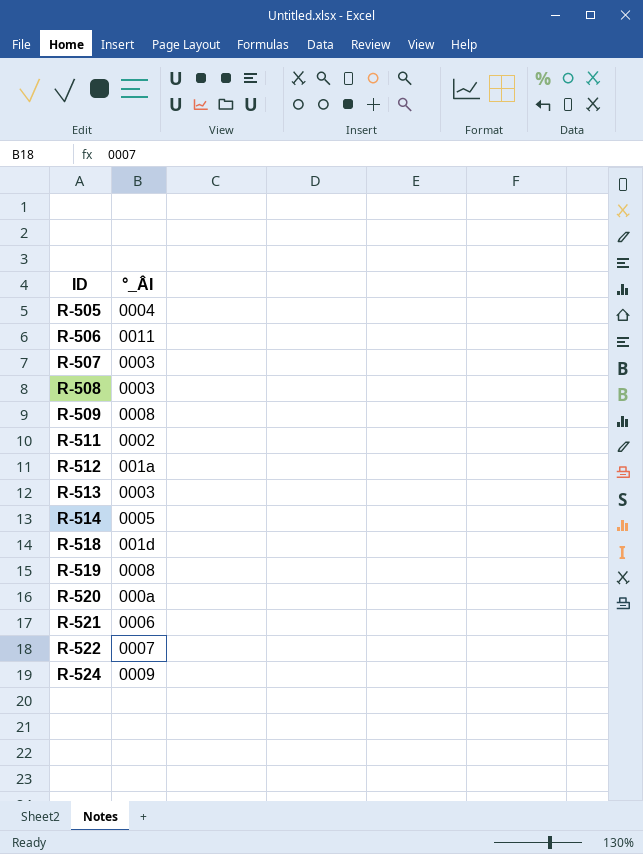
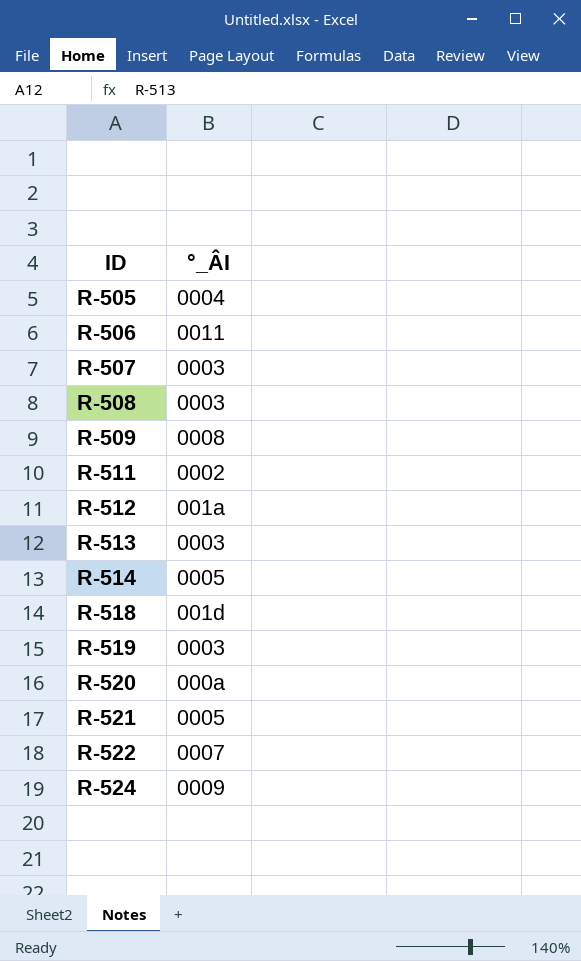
R-519 | °_ÂI: 0008 -> 0003
R-521 | °_ÂI: 0006 -> 0005

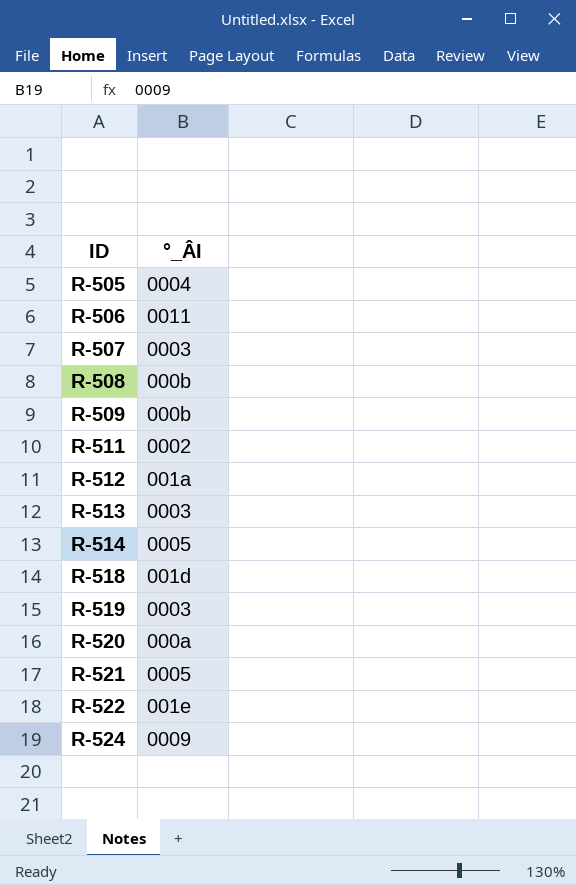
R-508 | °_ÂI: 0003 -> 000b
R-509 | °_ÂI: 0008 -> 000b
R-522 | °_ÂI: 0007 -> 001e

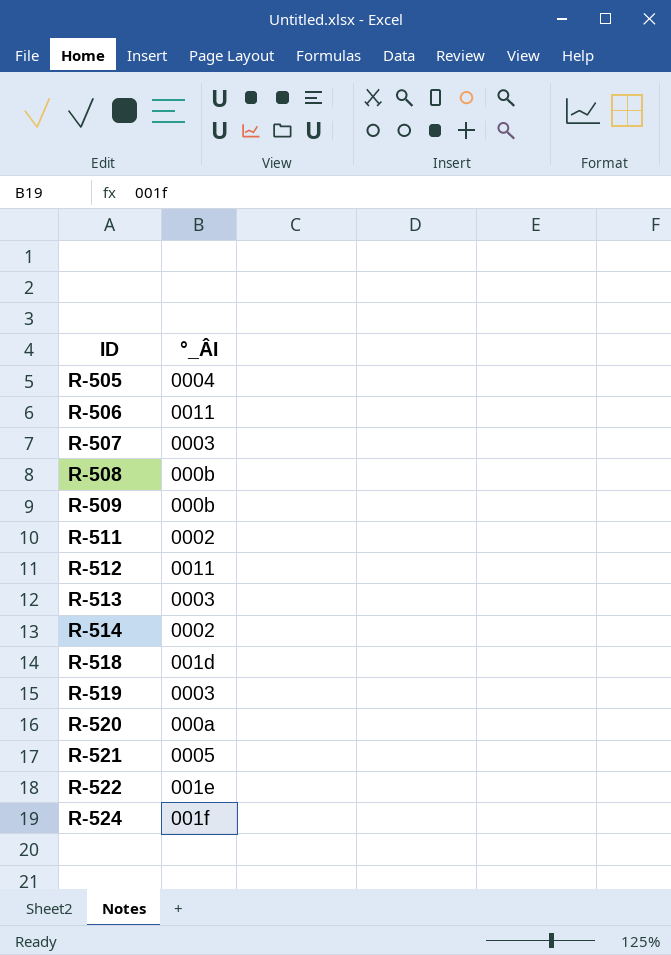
R-512 | °_ÂI: 001a -> 0011
R-514 | °_ÂI: 0005 -> 0002
R-524 | °_ÂI: 0009 -> 001f

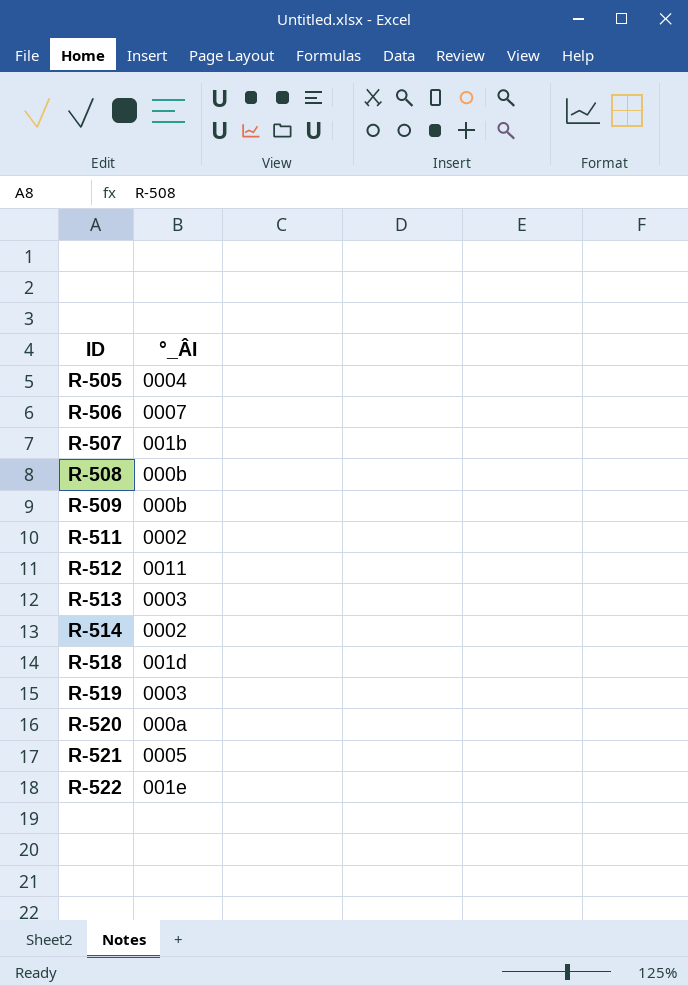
row R-524: 001f -> none
R-506 | °_ÂI: 0011 -> 0007
R-507 | °_ÂI: 0003 -> 001b

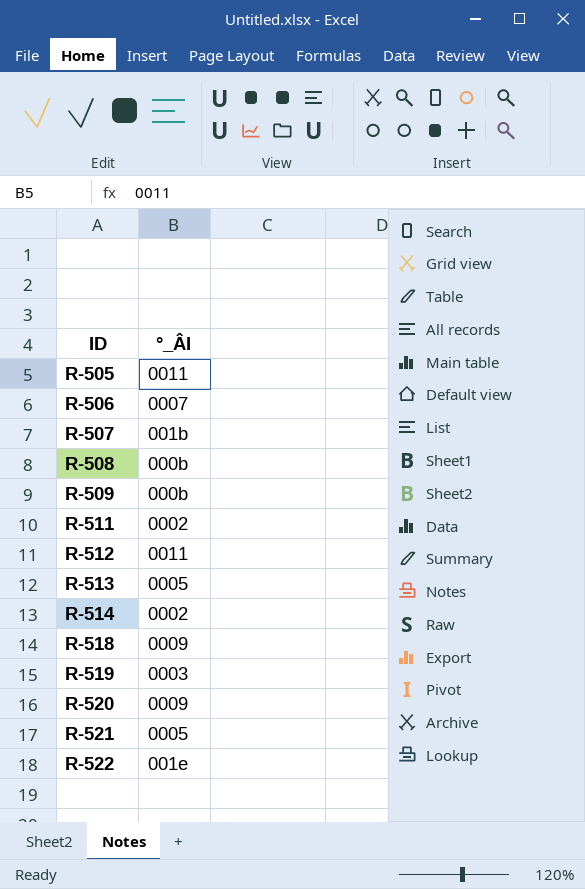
R-505 | °_ÂI: 0004 -> 0011
R-513 | °_ÂI: 0003 -> 0005
R-518 | °_ÂI: 001d -> 0009
R-520 | °_ÂI: 000a -> 0009

